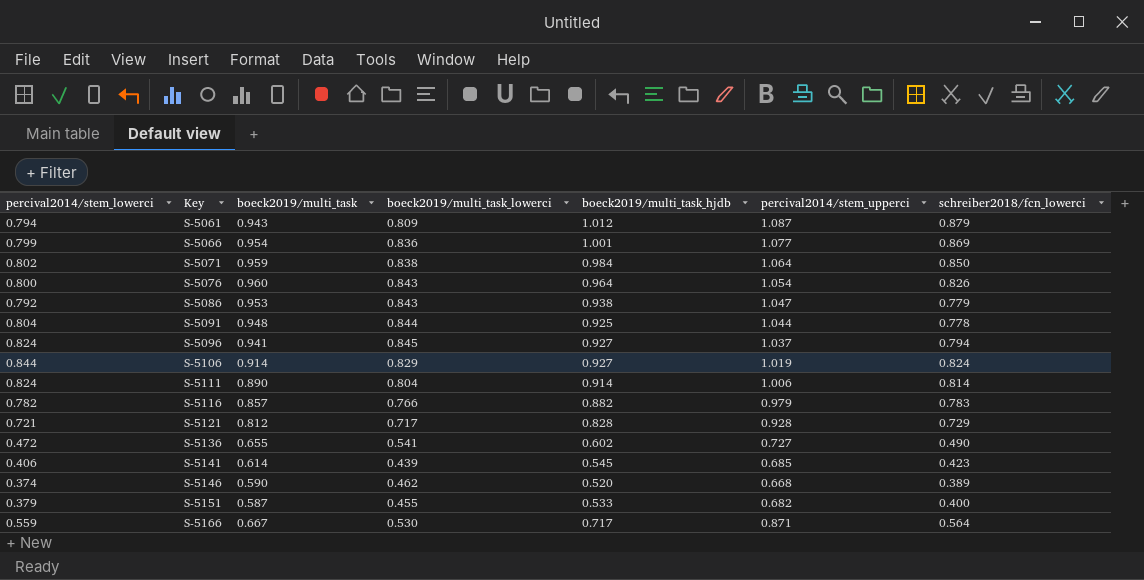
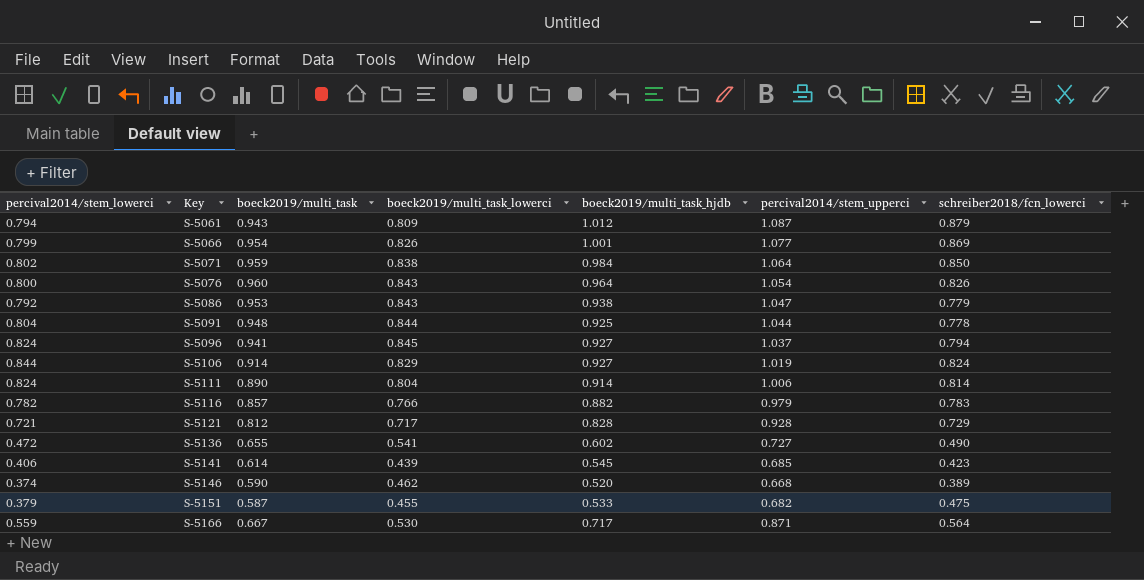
S-5066 | boeck2019/multi_task_lowerci: 0.836 -> 0.826
S-5151 | schreiber2018/fcn_lowerci: 0.400 -> 0.475

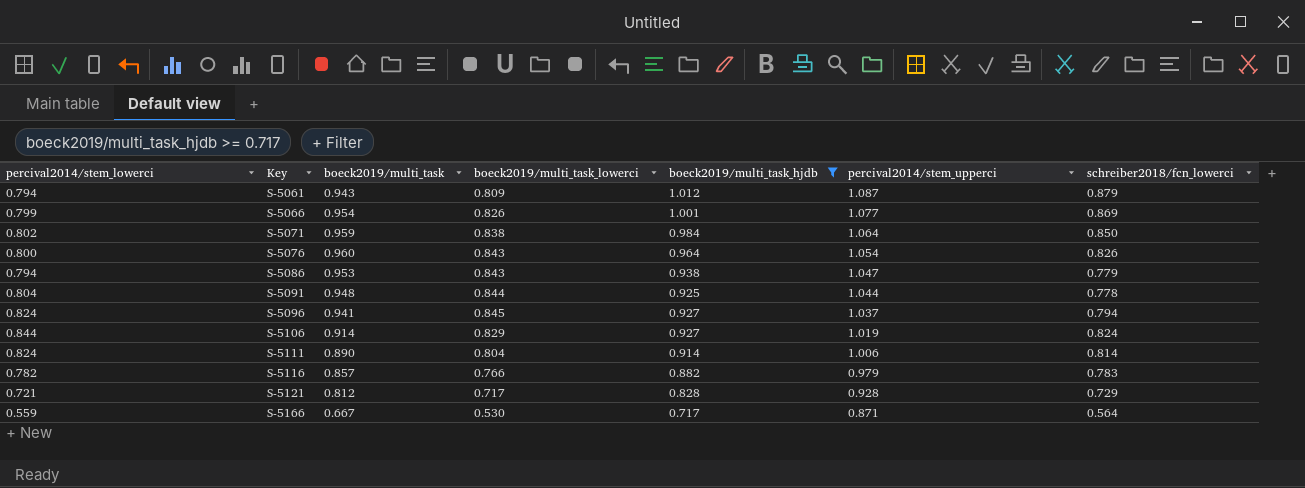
filter: none -> boeck2019/multi_task_hjdb >= 0.717
S-5086 | percival2014/stem_lowerci: 0.792 -> 0.794

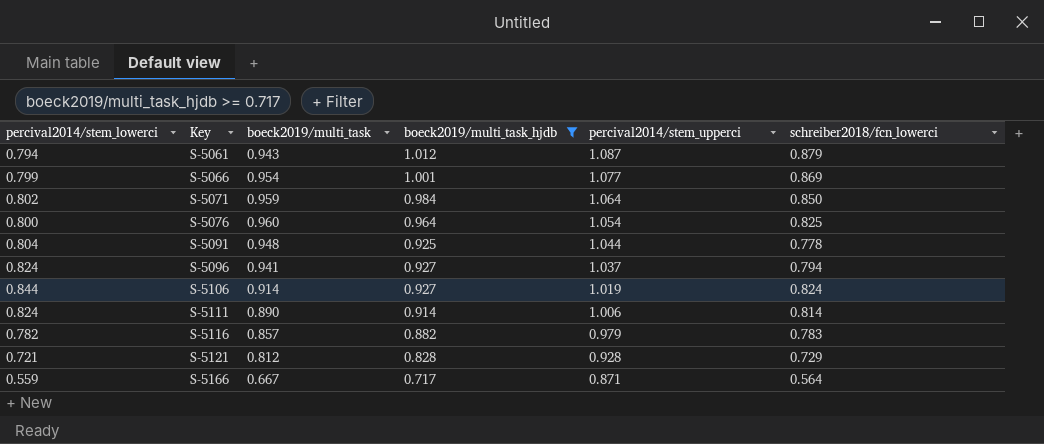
column boeck2019/multi_task_lowerci | position: 4 -> none
row S-5086: 0.794 | 0.953 | 0.843 | 0.938 | 1.047 | 0.779 -> none
S-5076 | schreiber2018/fcn_lowerci: 0.826 -> 0.825

